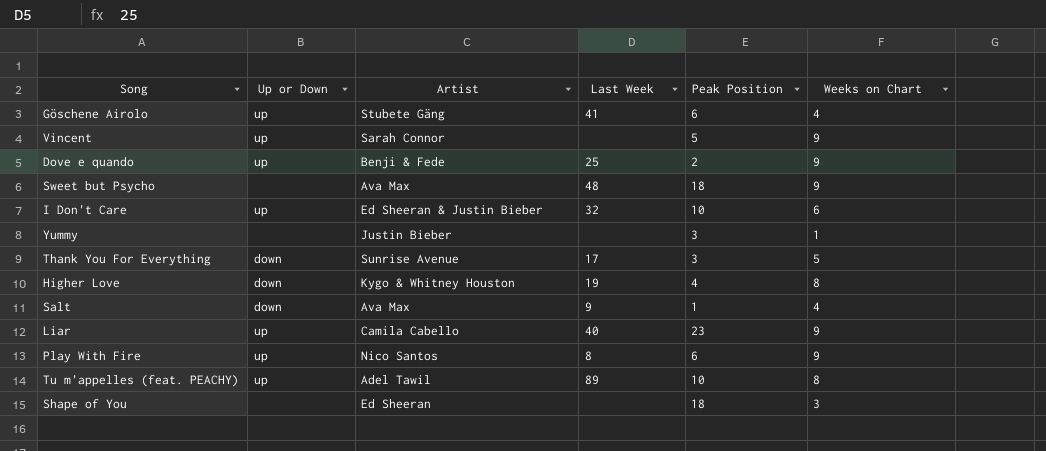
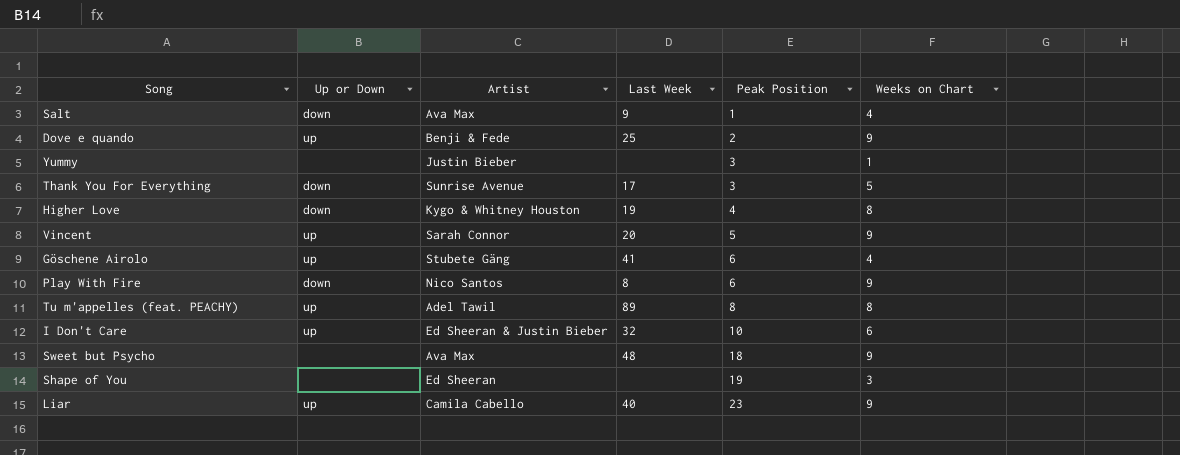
row order: none -> Peak Position ascending
Vincent | Last Week: none -> 20
Play With Fire | Up or Down: up -> down
Tu m'appelles (feat. PEACHY) | Peak Position: 10 -> 8
Shape of You | Peak Position: 18 -> 19

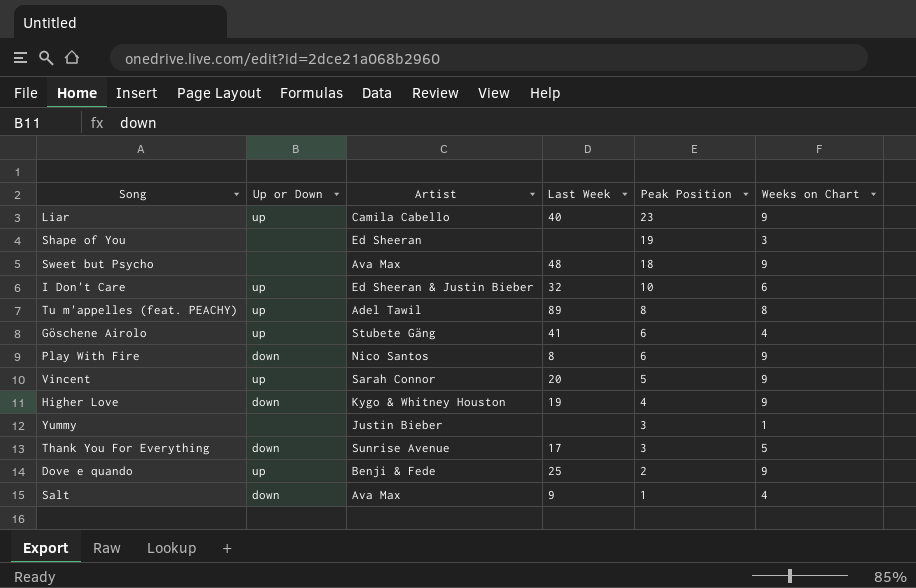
row order: Peak Position ascending -> Peak Position descending
Higher Love | Weeks on Chart: 8 -> 9

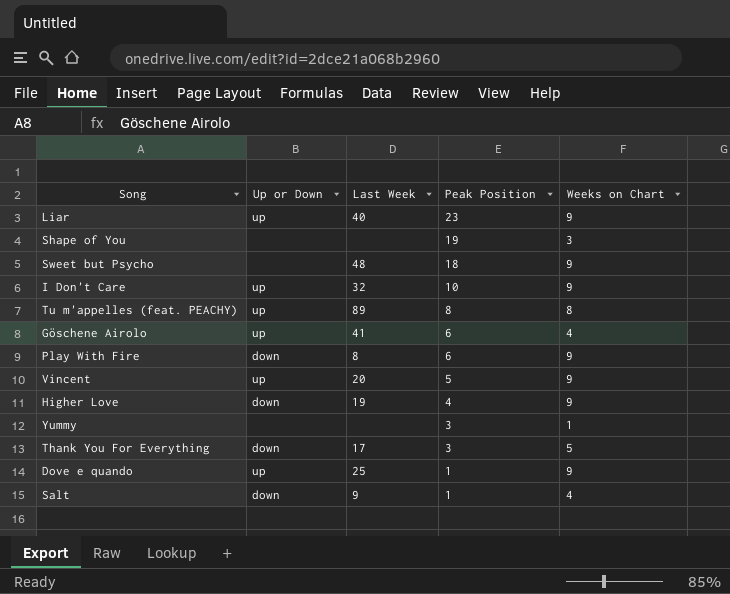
column Artist | position: 3 -> none
I Don't Care | Weeks on Chart: 6 -> 9
Dove e quando | Peak Position: 2 -> 1

